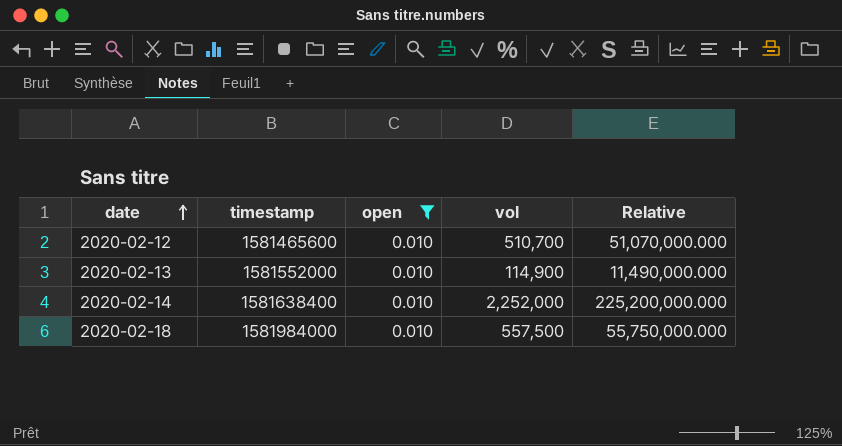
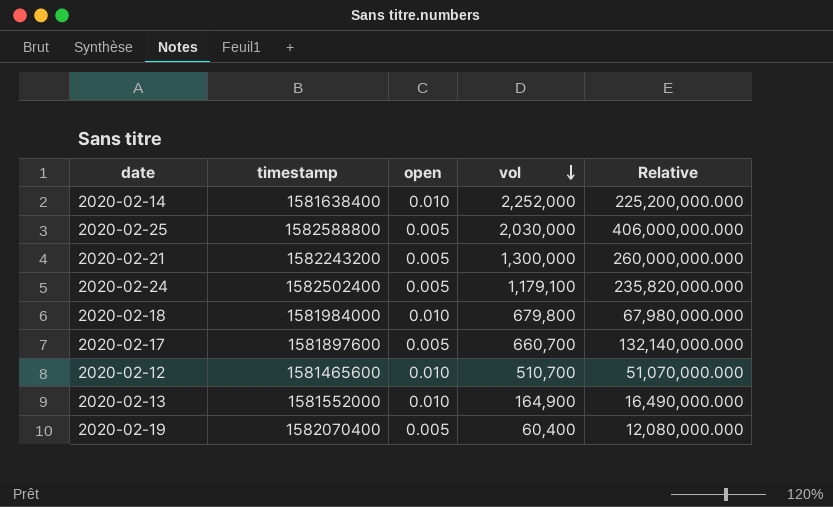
filter: open = 0.010 -> none
row order: date ascending -> vol descending
2020-02-18 | vol: 557,500 -> 679,800
2020-02-18 | Relative: 55,750,000.000 -> 67,980,000.000
2020-02-13 | vol: 114,900 -> 164,900
2020-02-13 | Relative: 11,490,000.000 -> 16,490,000.000

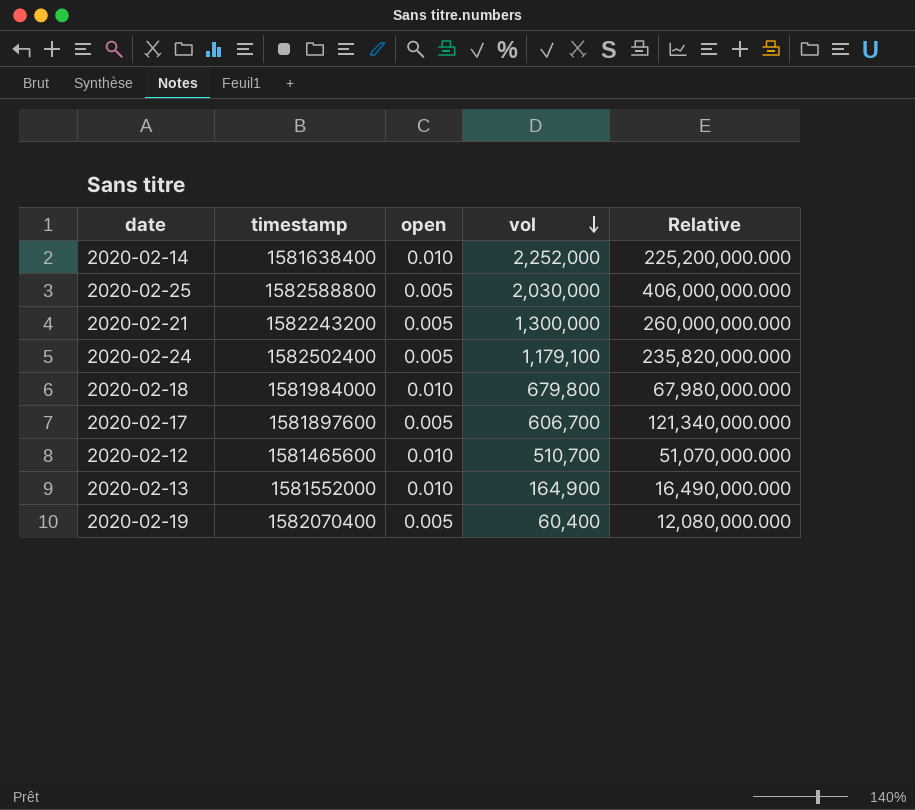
2020-02-17 | vol: 660,700 -> 606,700
2020-02-17 | Relative: 132,140,000.000 -> 121,340,000.000

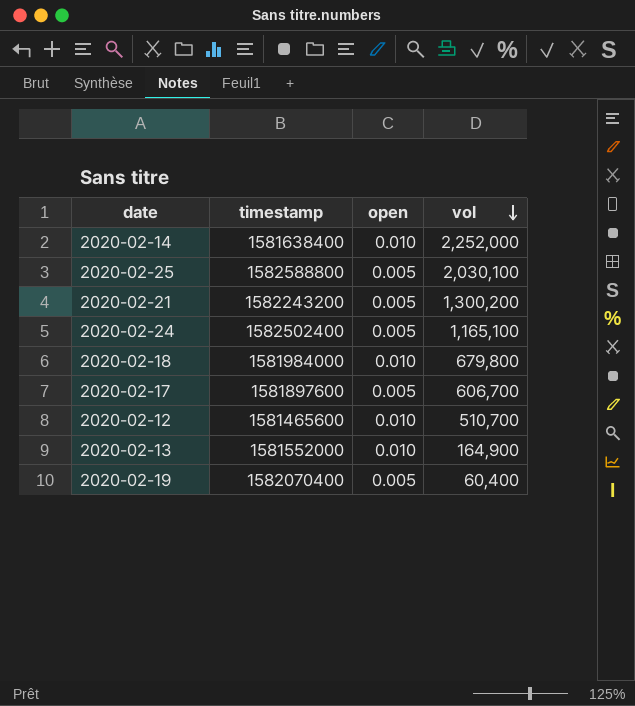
column Relative | formula: [vol] / [open] -> none
2020-02-25 | vol: 2,030,000 -> 2,030,100
2020-02-21 | vol: 1,300,000 -> 1,300,200
2020-02-24 | vol: 1,179,100 -> 1,165,100

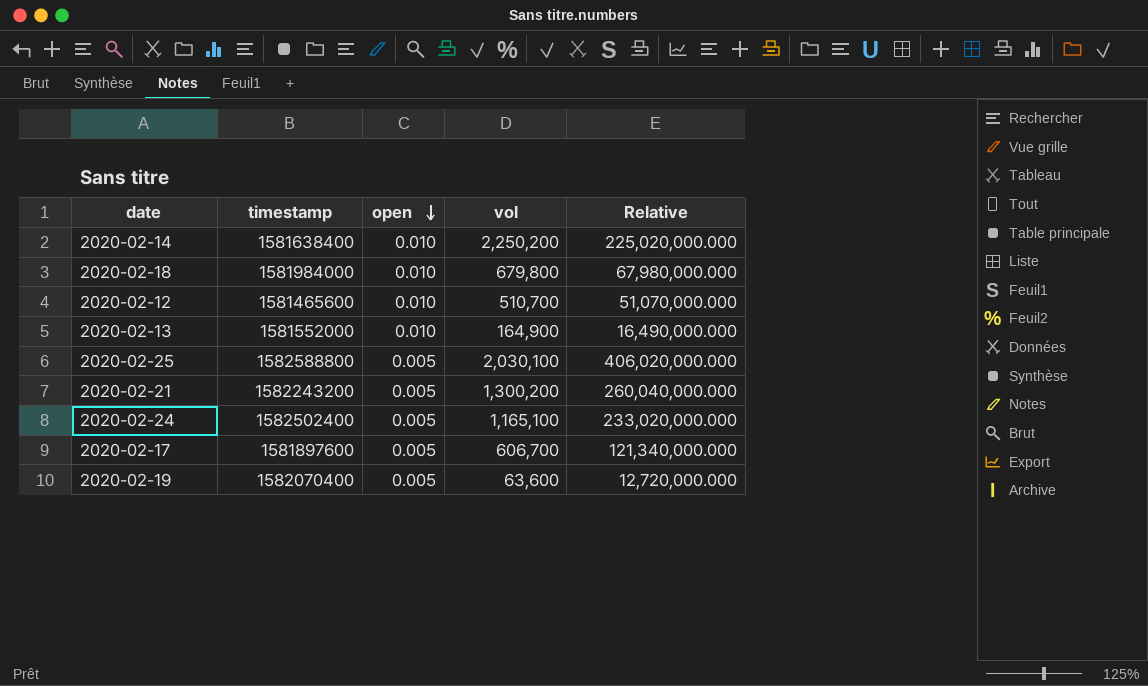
row order: vol descending -> open descending
column Relative | formula: none -> [vol] / [open]
2020-02-14 | vol: 2,252,000 -> 2,250,200
2020-02-19 | vol: 60,400 -> 63,600

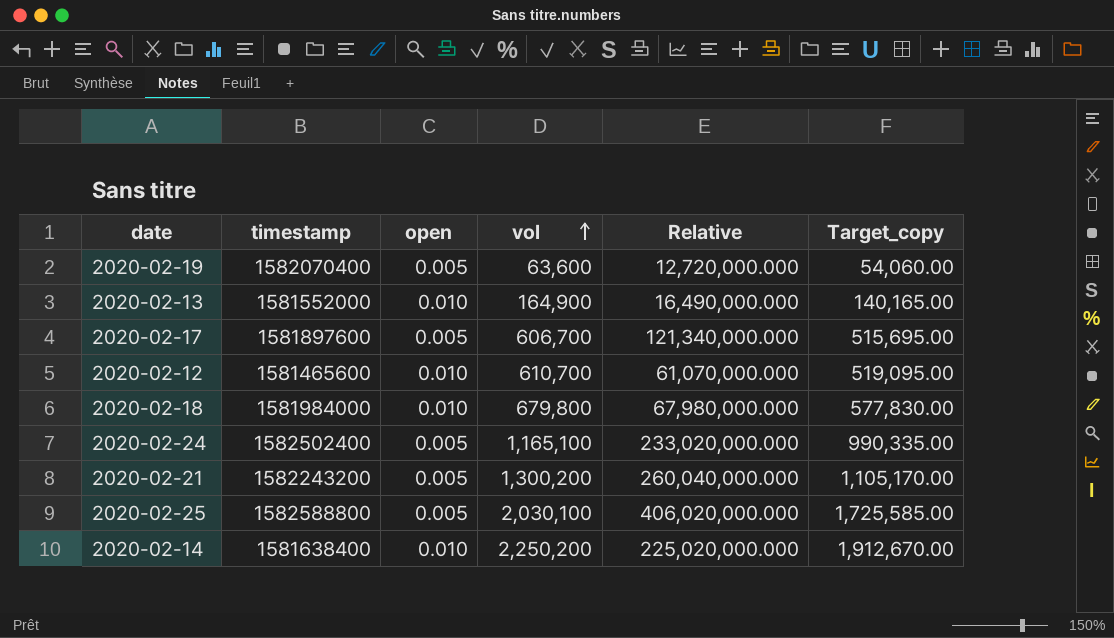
row order: open descending -> vol ascending
column Target_copy | formula: none -> [vol] * 0.85
2020-02-12 | vol: 510,700 -> 610,700
2020-02-12 | Relative: 51,070,000.000 -> 61,070,000.000

